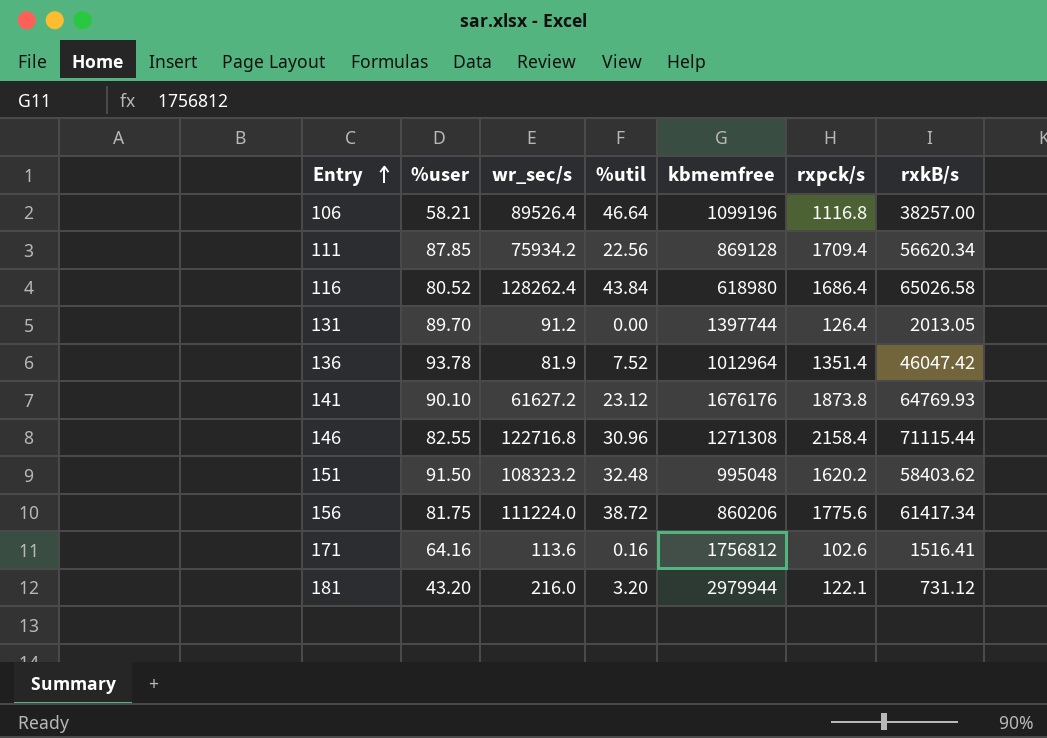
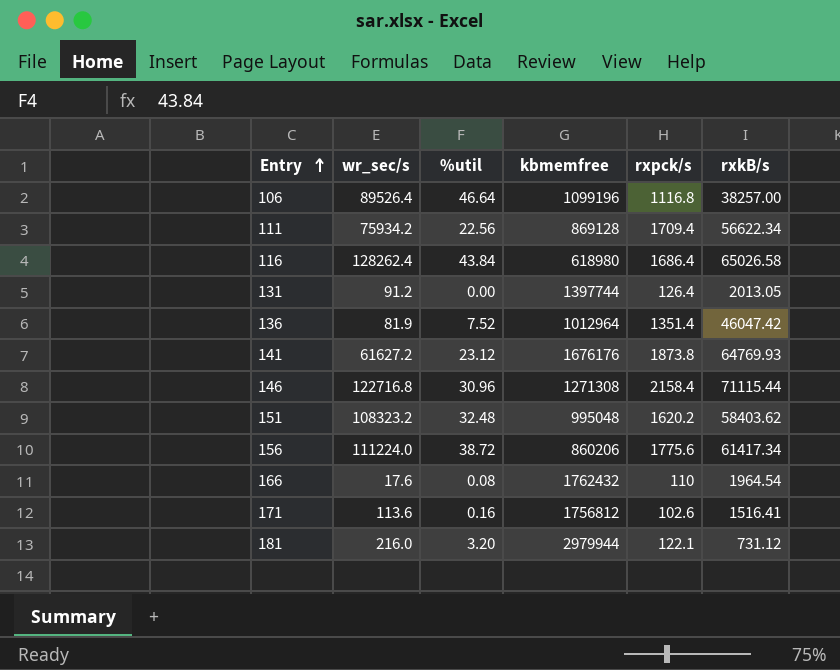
column %user | position: 2 -> none
111 | rxkB/s: 56620.34 -> 56622.34
row 166: none -> 17.6 | 0.08 | 1762432 | 110 | 1964.54

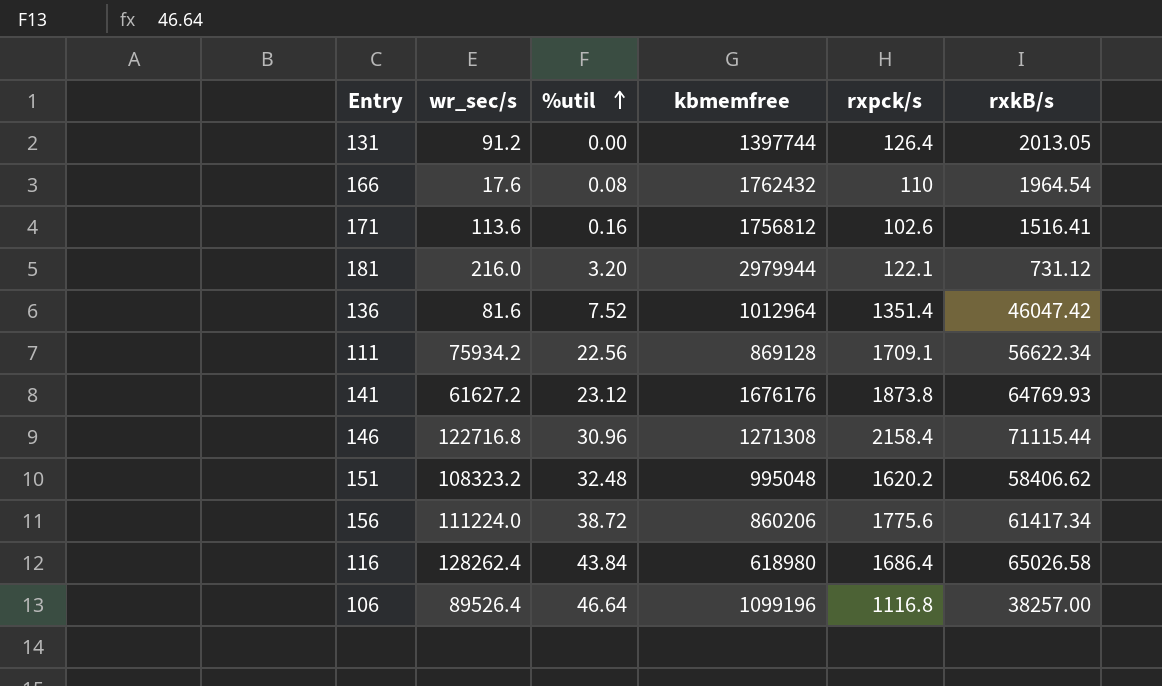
row order: Entry ascending -> %util ascending
136 | wr_sec/s: 81.9 -> 81.6
111 | rxpck/s: 1709.4 -> 1709.1
151 | rxkB/s: 58403.62 -> 58406.62

